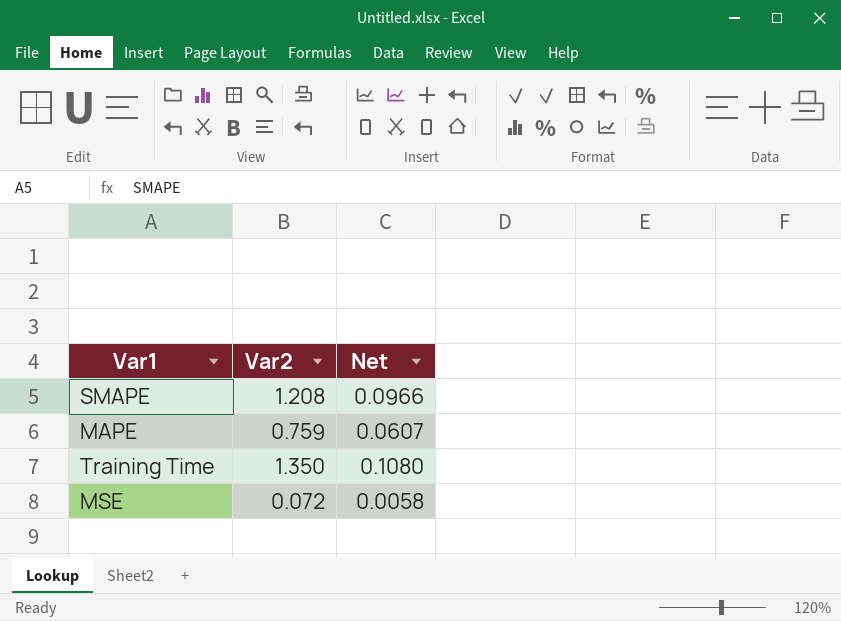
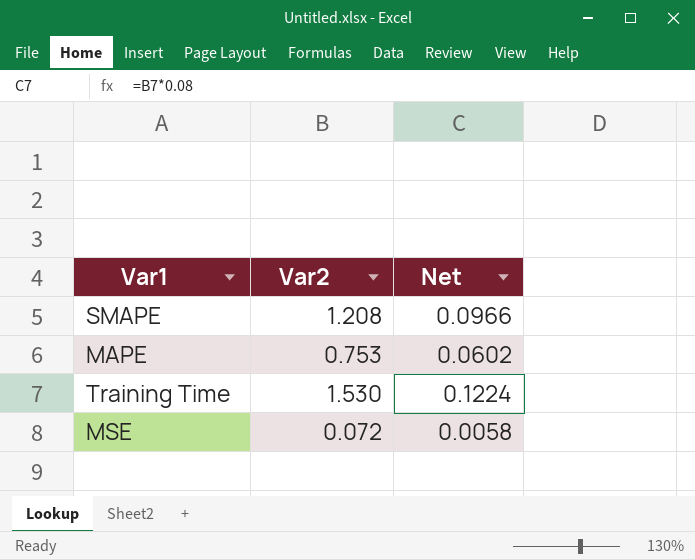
MAPE | Var2: 0.759 -> 0.753
MAPE | Net: 0.0607 -> 0.0602
Training Time | Var2: 1.350 -> 1.530
Training Time | Net: 0.1080 -> 0.1224

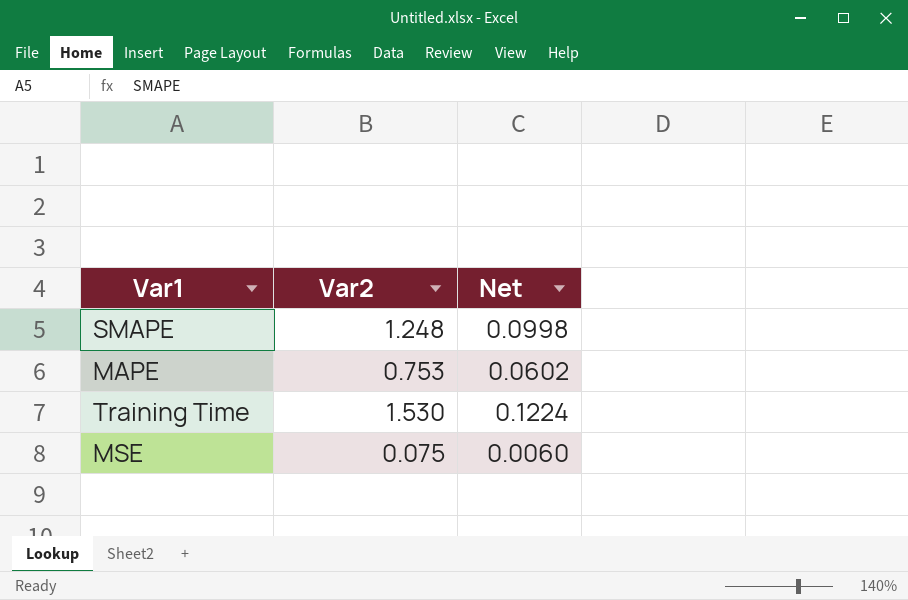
SMAPE | Var2: 1.208 -> 1.248
SMAPE | Net: 0.0966 -> 0.0998
MSE | Var2: 0.072 -> 0.075
MSE | Net: 0.0058 -> 0.0060

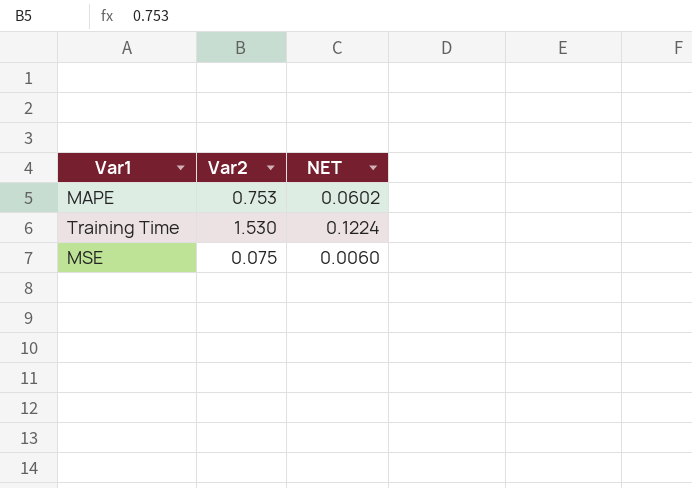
column name: Net -> NET
row SMAPE: 1.248 | 0.0998 -> none

